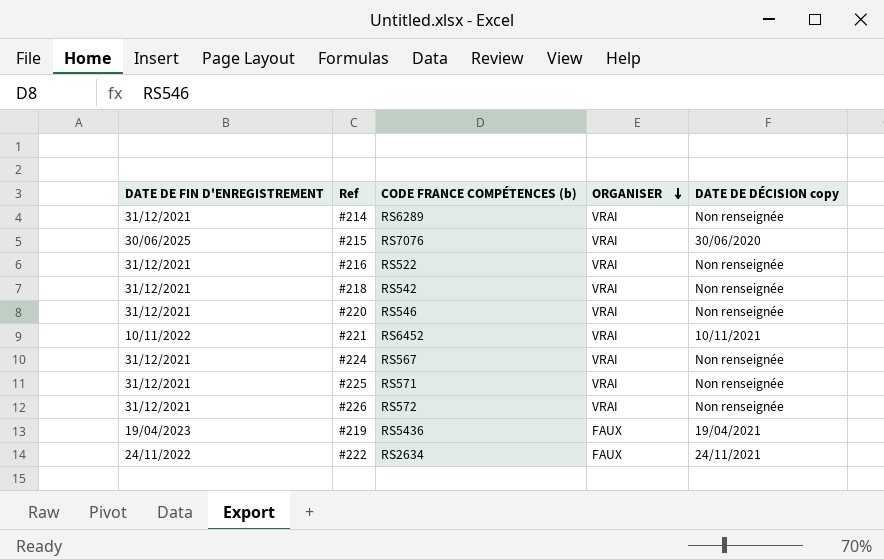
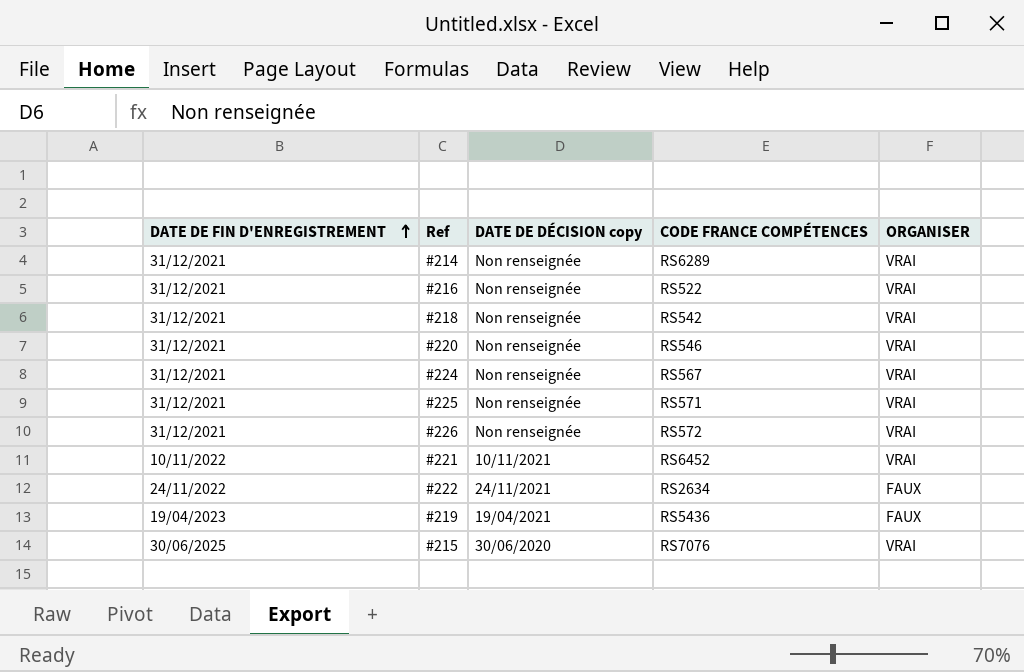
row order: ORGANISER descending -> DATE DE FIN D'ENREGISTREMENT ascending
column DATE DE DÉCISION copy | position: 5 -> 3
column name: CODE FRANCE COMPÉTENCES (b) -> CODE FRANCE COMPÉTENCES

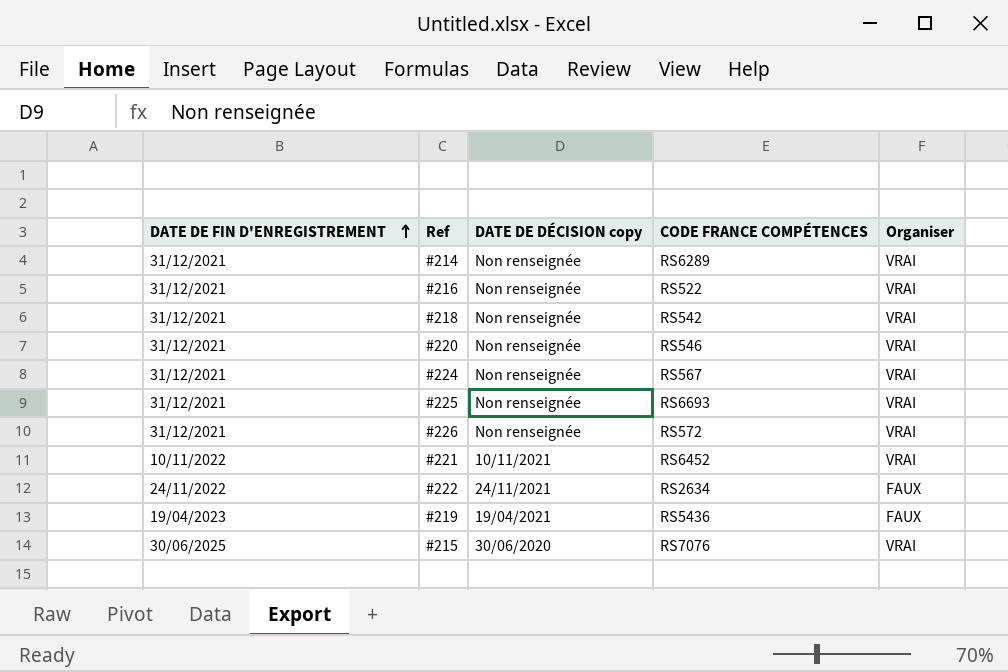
column name: ORGANISER -> Organiser
#225 | CODE FRANCE COMPÉTENCES: RS571 -> RS6693

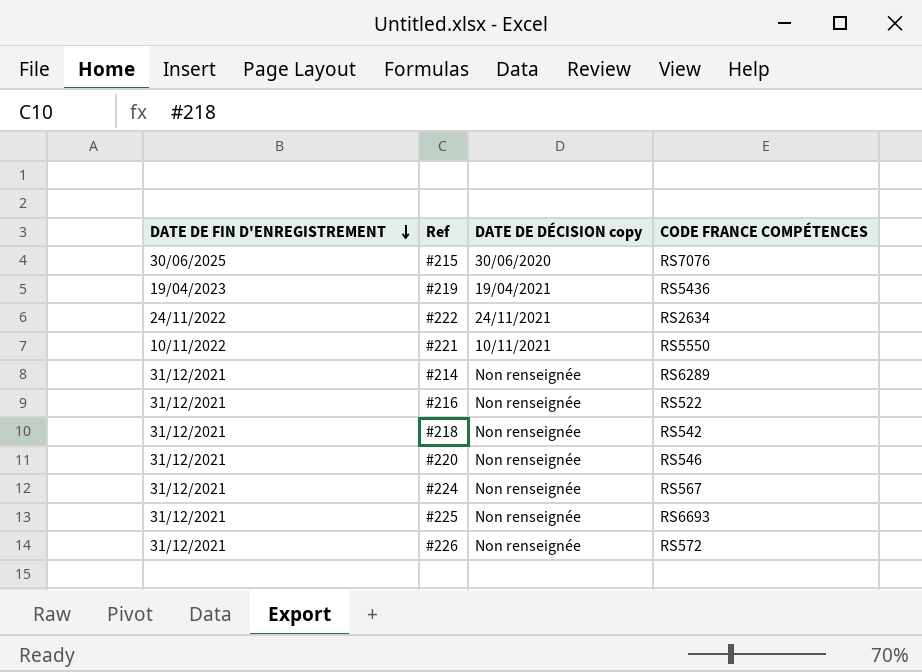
row order: DATE DE FIN D'ENREGISTREMENT ascending -> DATE DE FIN D'ENREGISTREMENT descending
column Organiser | position: 5 -> none
#221 | CODE FRANCE COMPÉTENCES: RS6452 -> RS5550

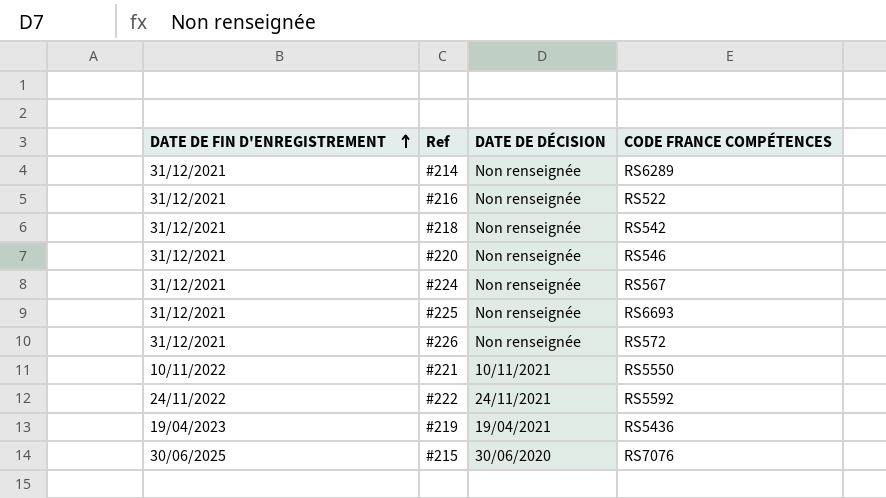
row order: DATE DE FIN D'ENREGISTREMENT descending -> DATE DE FIN D'ENREGISTREMENT ascending
column name: DATE DE DÉCISION copy -> DATE DE DÉCISION
#222 | CODE FRANCE COMPÉTENCES: RS2634 -> RS5592

